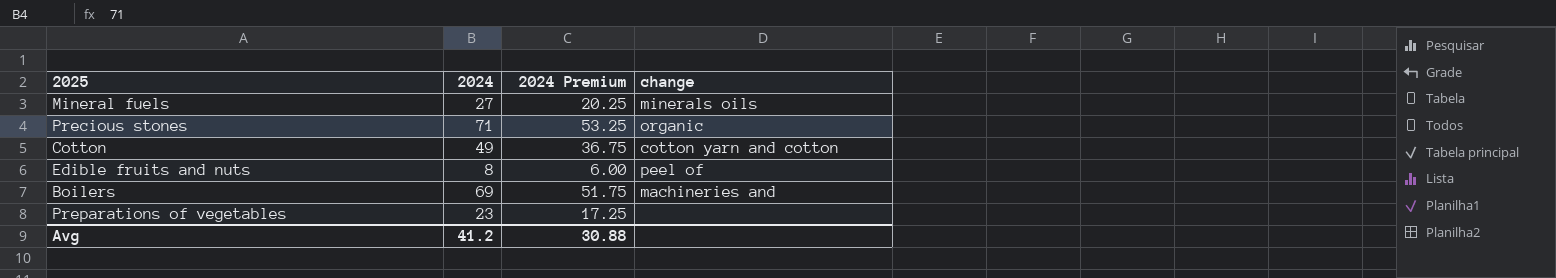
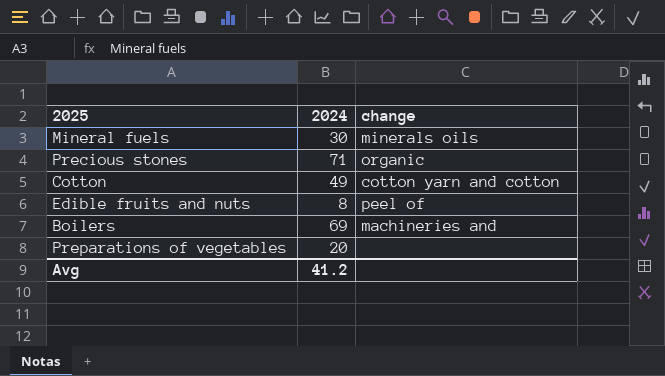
column 2024 Premium | formula: [2024] * 0.75 -> none
Mineral fuels | 2024: 27 -> 30
Preparations of vegetables | 2024: 23 -> 20

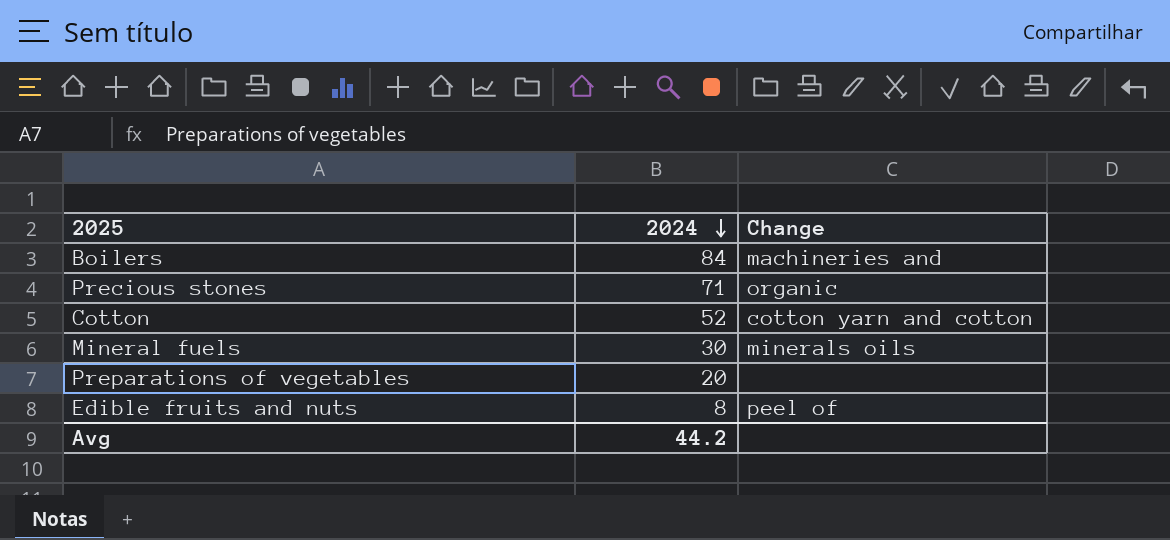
row order: none -> 2024 descending
column name: change -> Change
Boilers | 2024: 69 -> 84
Cotton | 2024: 49 -> 52
Avg | 2024: 41.2 -> 44.2

